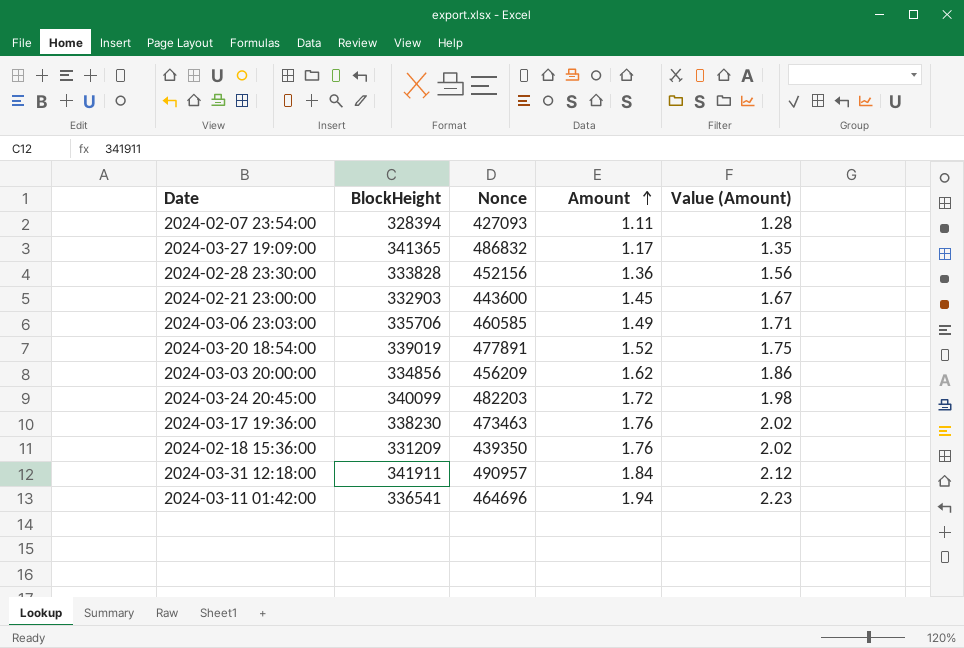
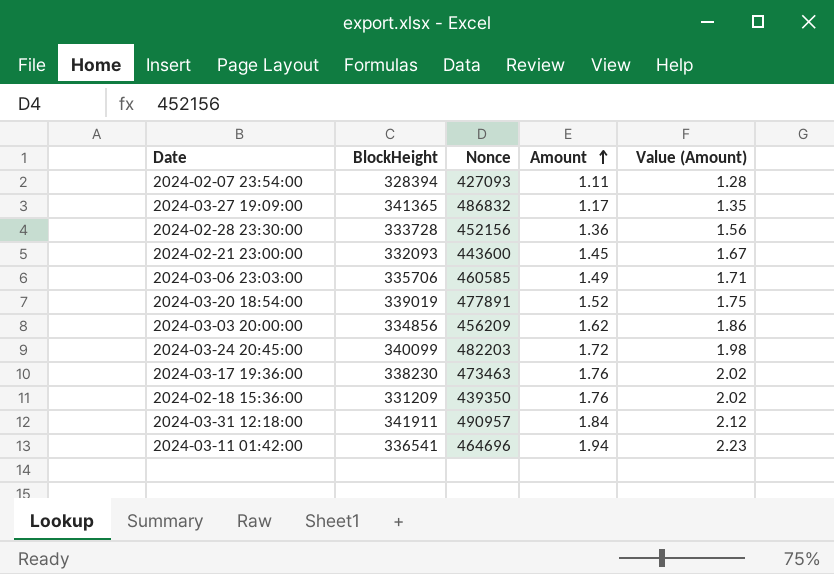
2024-02-28 23:30:00 | BlockHeight: 333828 -> 333728
2024-02-21 23:00:00 | BlockHeight: 332903 -> 332093

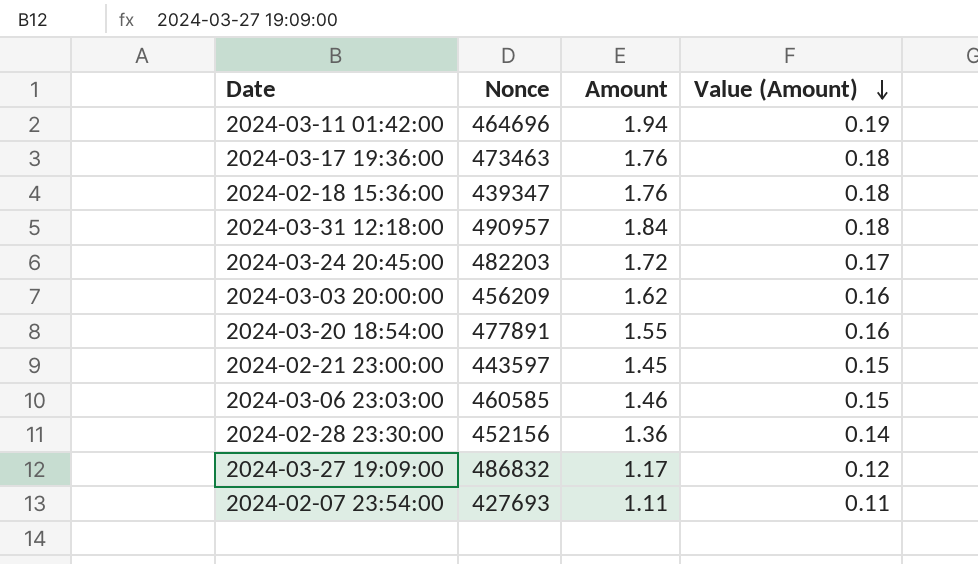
row order: Amount ascending -> Value (Amount) descending
column BlockHeight | position: 2 -> none
column Value (Amount) | formula: [Amount] * 1.15 -> [Amount] * 0.1
2024-02-18 15:36:00 | Nonce: 439350 -> 439347
2024-03-20 18:54:00 | Amount: 1.52 -> 1.55
2024-02-21 23:00:00 | Nonce: 443600 -> 443597
2024-03-06 23:03:00 | Amount: 1.49 -> 1.46
2024-02-07 23:54:00 | Nonce: 427093 -> 427693

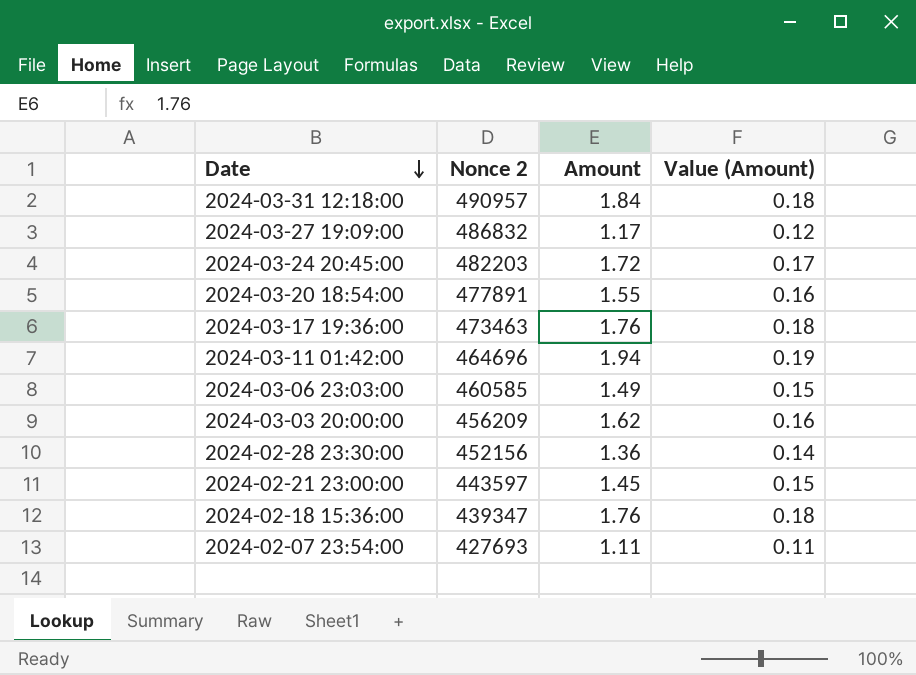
row order: Value (Amount) descending -> Date descending
column name: Nonce -> Nonce 2
2024-03-06 23:03:00 | Amount: 1.46 -> 1.49

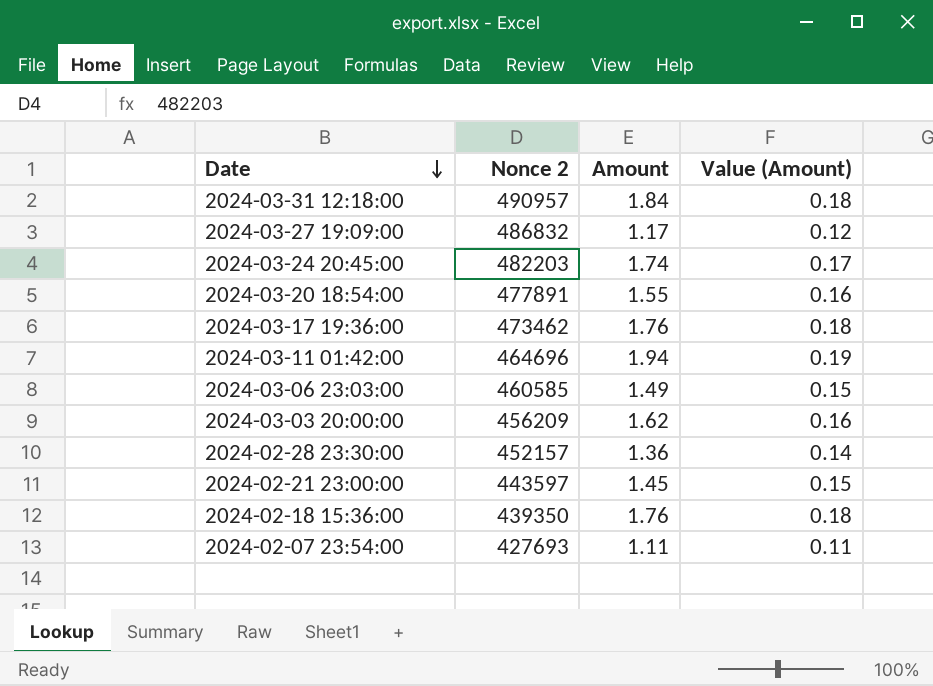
2024-03-24 20:45:00 | Amount: 1.72 -> 1.74
2024-03-17 19:36:00 | Nonce 2: 473463 -> 473462
2024-02-28 23:30:00 | Nonce 2: 452156 -> 452157
2024-02-18 15:36:00 | Nonce 2: 439347 -> 439350

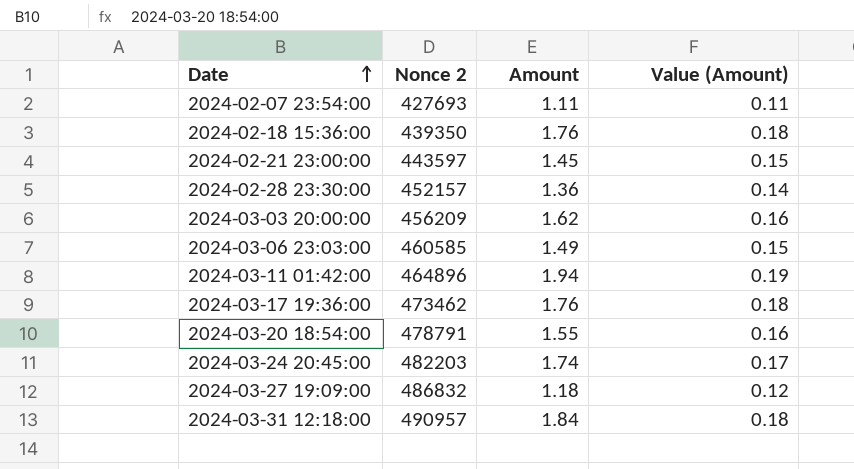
row order: Date descending -> Date ascending
2024-03-11 01:42:00 | Nonce 2: 464696 -> 464896
2024-03-20 18:54:00 | Nonce 2: 477891 -> 478791
2024-03-27 19:09:00 | Amount: 1.17 -> 1.18

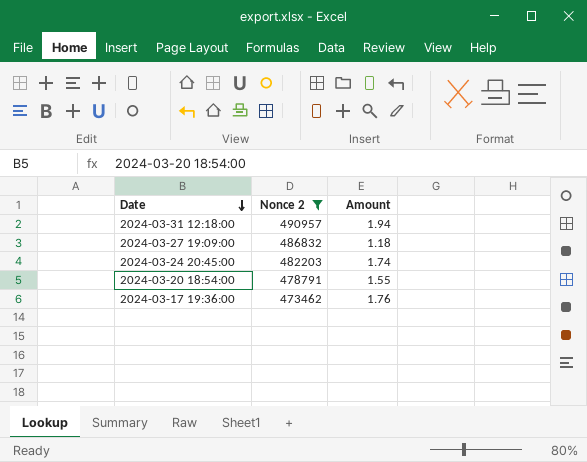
filter: none -> Nonce 2 >= 473462
row order: Date ascending -> Date descending
column Value (Amount) | formula: [Amount] * 0.1 -> none
2024-03-31 12:18:00 | Amount: 1.84 -> 1.94

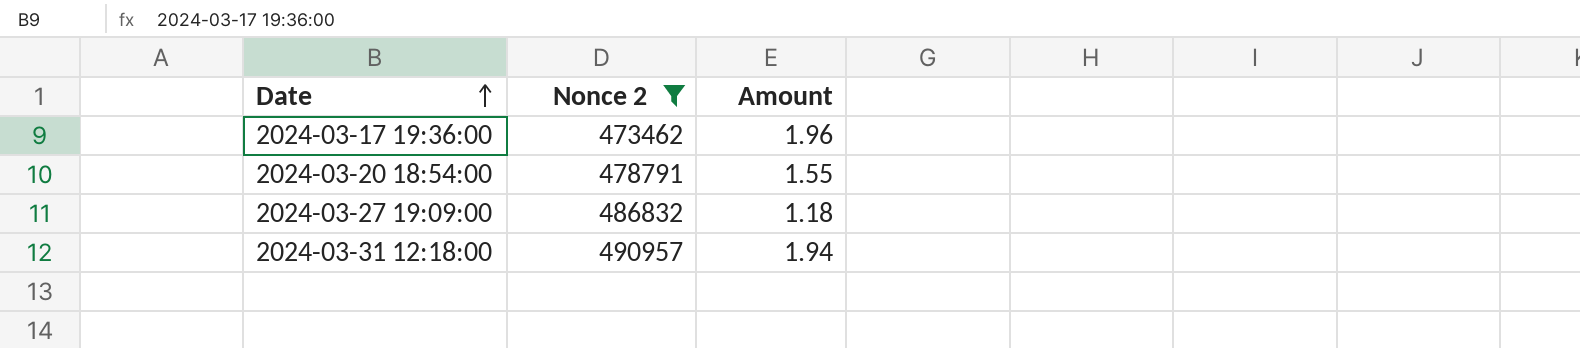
row order: Date descending -> Date ascending
row 2024-03-24 20:45:00: 482203 | 1.74 -> none
2024-03-17 19:36:00 | Amount: 1.76 -> 1.96

